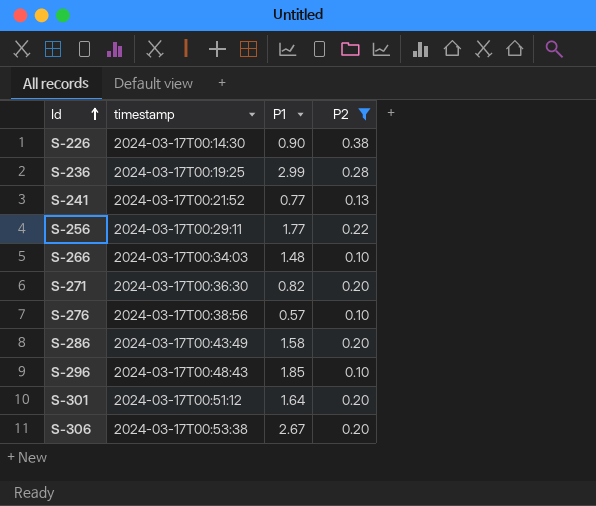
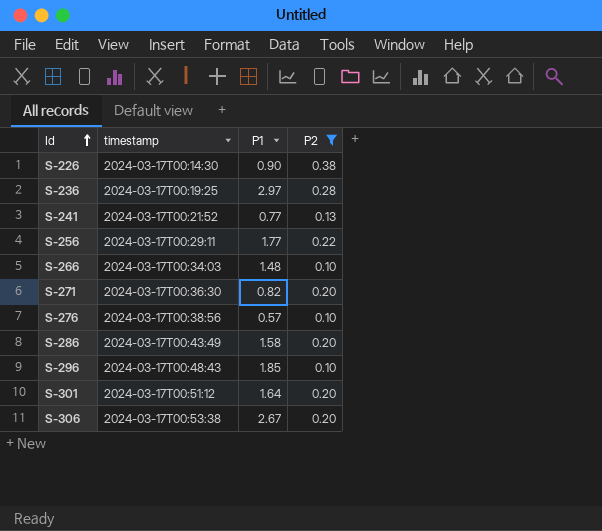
S-236 | P1: 2.99 -> 2.97

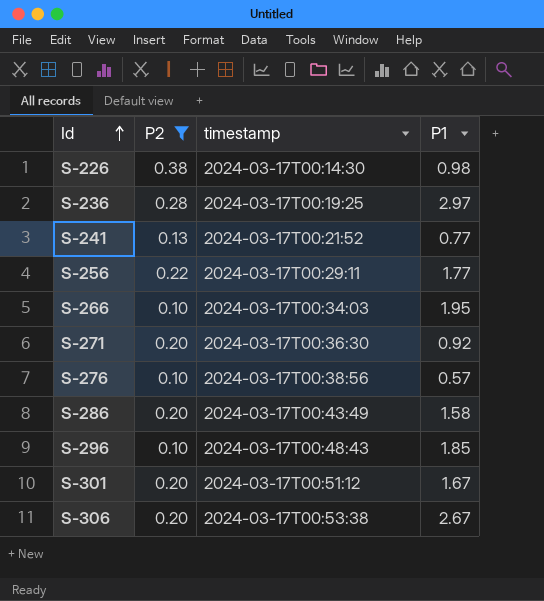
column P2 | position: 4 -> 2
S-226 | P1: 0.90 -> 0.98
S-266 | P1: 1.48 -> 1.95
S-271 | P1: 0.82 -> 0.92
S-301 | P1: 1.64 -> 1.67

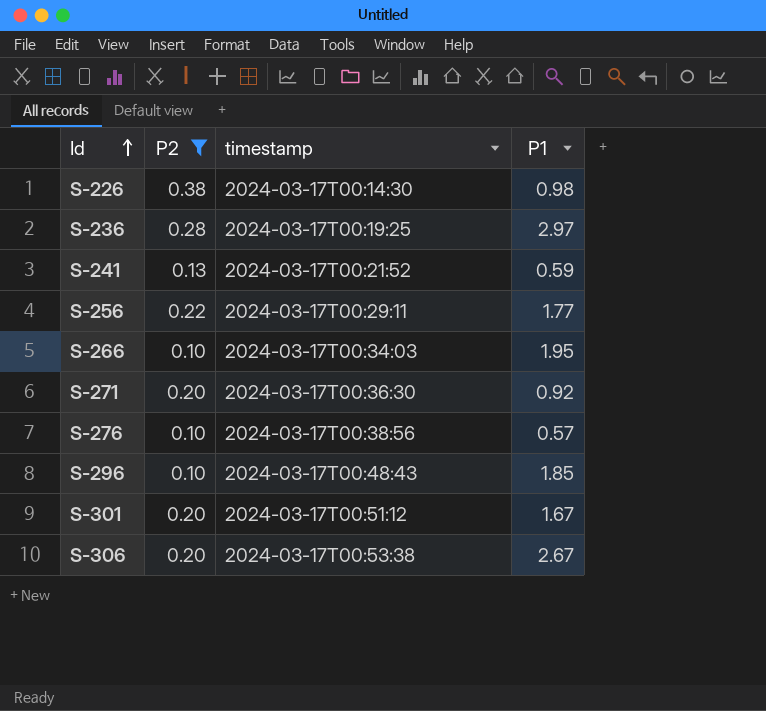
row S-286: 0.20 | 2024-03-17T00:43:49 | 1.58 -> none
S-241 | P1: 0.77 -> 0.59

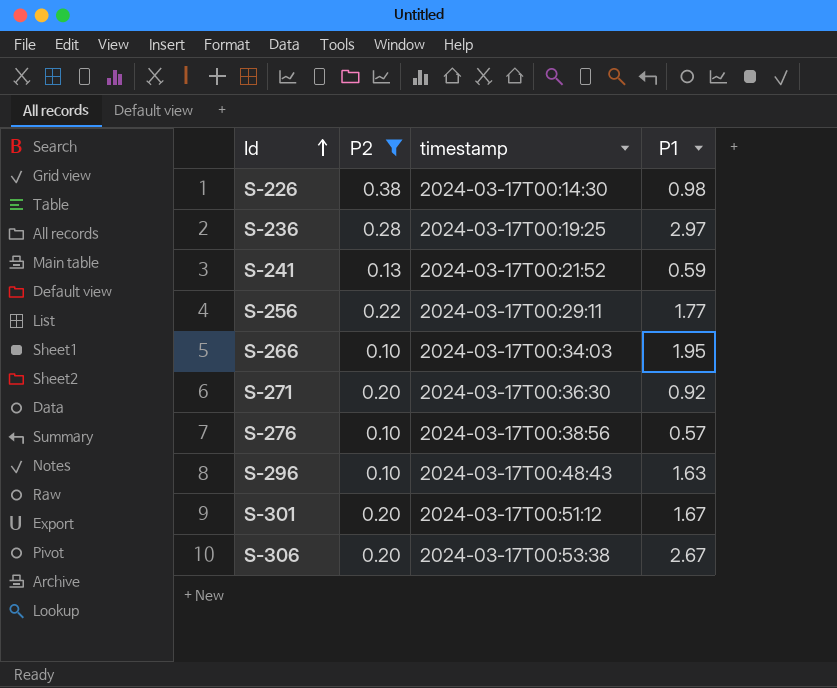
S-296 | P1: 1.85 -> 1.63

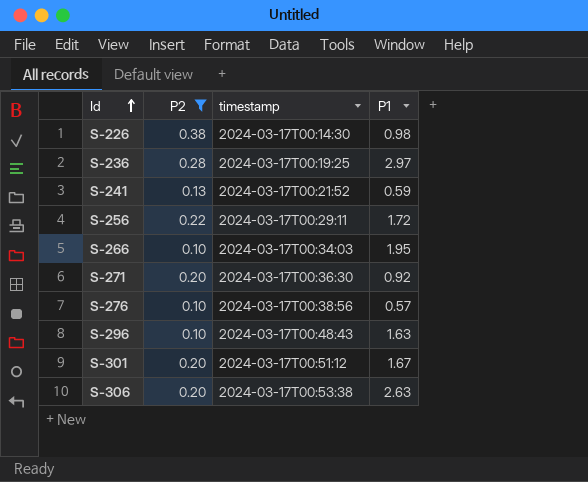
S-256 | P1: 1.77 -> 1.72
S-306 | P1: 2.67 -> 2.63

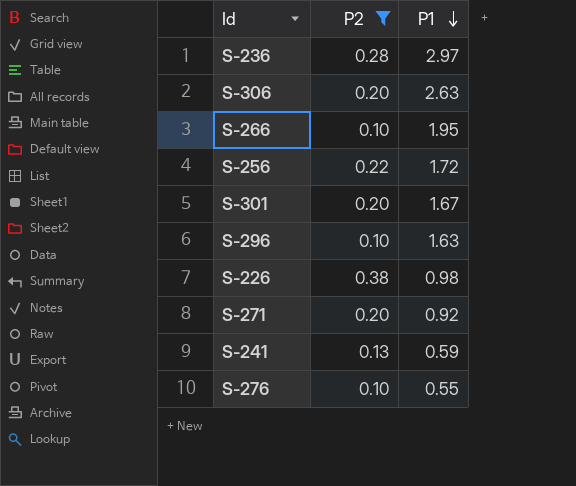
row order: Id ascending -> P1 descending
column timestamp | position: 3 -> none
S-276 | P1: 0.57 -> 0.55

